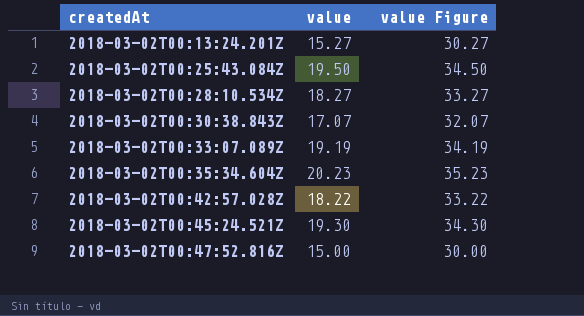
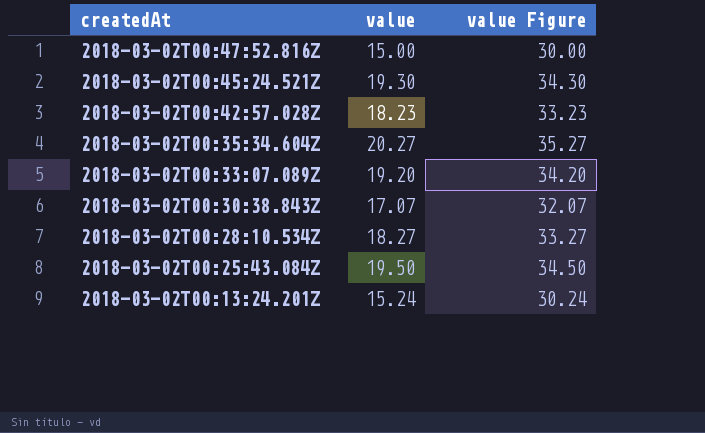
row order: createdAt ascending -> createdAt descending
2018-03-02T00:42:57.028Z | value: 18.22 -> 18.23
2018-03-02T00:42:57.028Z | value Figure: 33.22 -> 33.23
2018-03-02T00:35:34.604Z | value: 20.23 -> 20.27
2018-03-02T00:35:34.604Z | value Figure: 35.23 -> 35.27
2018-03-02T00:33:07.089Z | value: 19.19 -> 19.20
2018-03-02T00:33:07.089Z | value Figure: 34.19 -> 34.20
2018-03-02T00:13:24.201Z | value: 15.27 -> 15.24
2018-03-02T00:13:24.201Z | value Figure: 30.27 -> 30.24

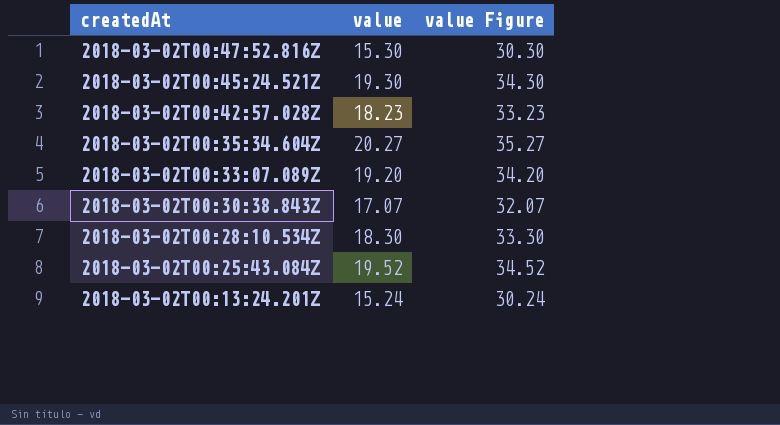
2018-03-02T00:47:52.816Z | value: 15.00 -> 15.30
2018-03-02T00:47:52.816Z | value Figure: 30.00 -> 30.30
2018-03-02T00:28:10.534Z | value: 18.27 -> 18.30
2018-03-02T00:28:10.534Z | value Figure: 33.27 -> 33.30
2018-03-02T00:25:43.084Z | value: 19.50 -> 19.52
2018-03-02T00:25:43.084Z | value Figure: 34.50 -> 34.52

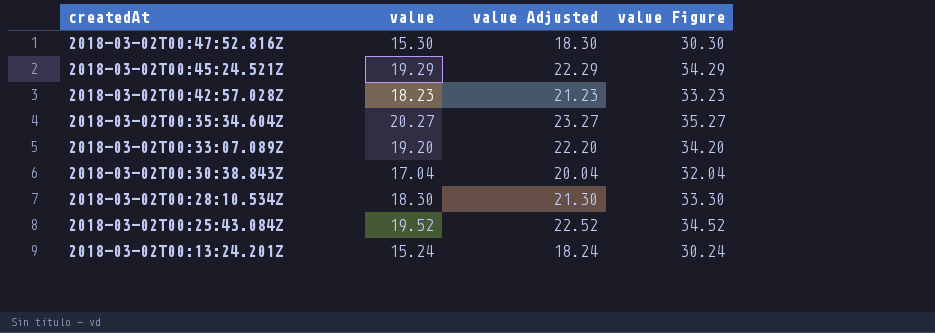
column value Adjusted | formula: none -> [value] + 3
2018-03-02T00:45:24.521Z | value: 19.30 -> 19.29
2018-03-02T00:45:24.521Z | value Figure: 34.30 -> 34.29
2018-03-02T00:30:38.843Z | value: 17.07 -> 17.04
2018-03-02T00:30:38.843Z | value Figure: 32.07 -> 32.04

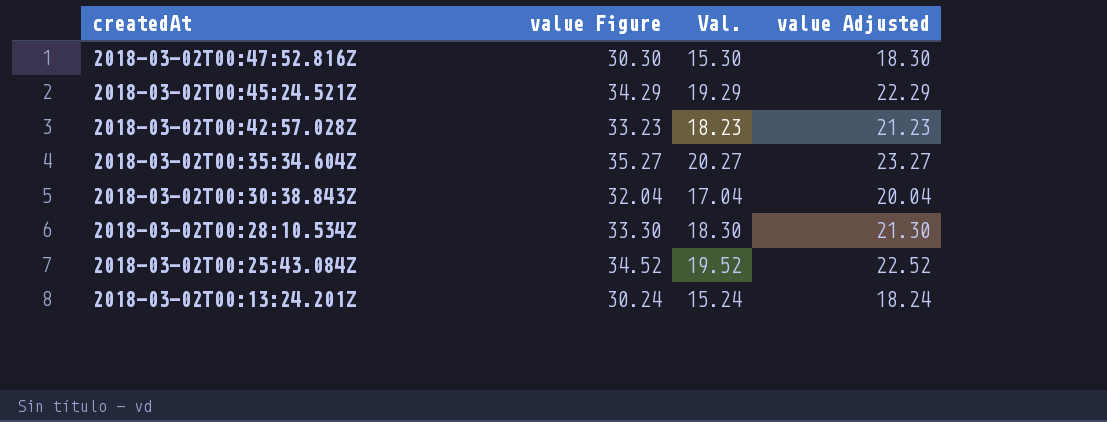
column value Figure | position: 4 -> 2
column name: value -> Val.
row 2018-03-02T00:33:07.089Z: 19.20 | 22.20 | 34.20 -> none

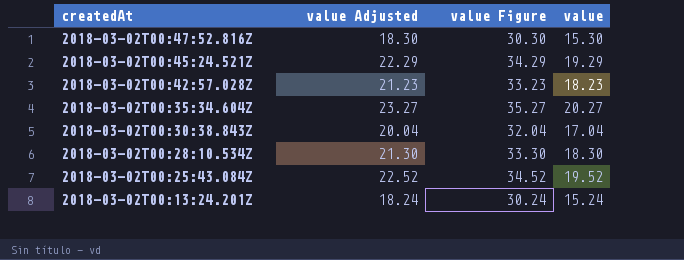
column value Adjusted | position: 4 -> 2
column name: Val. -> value

